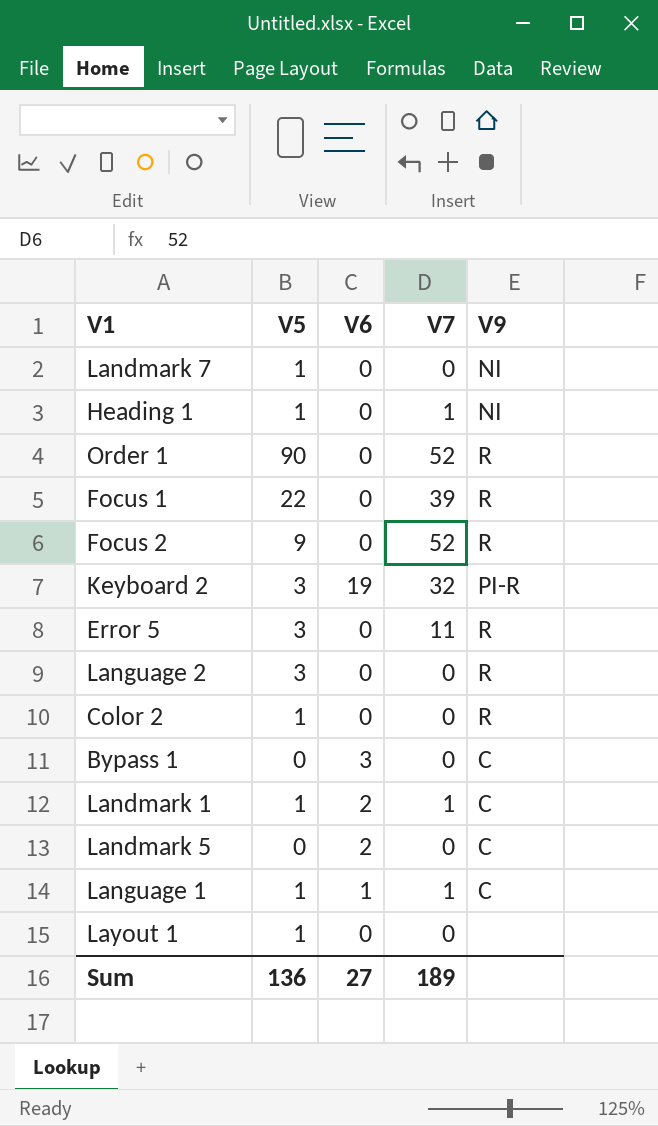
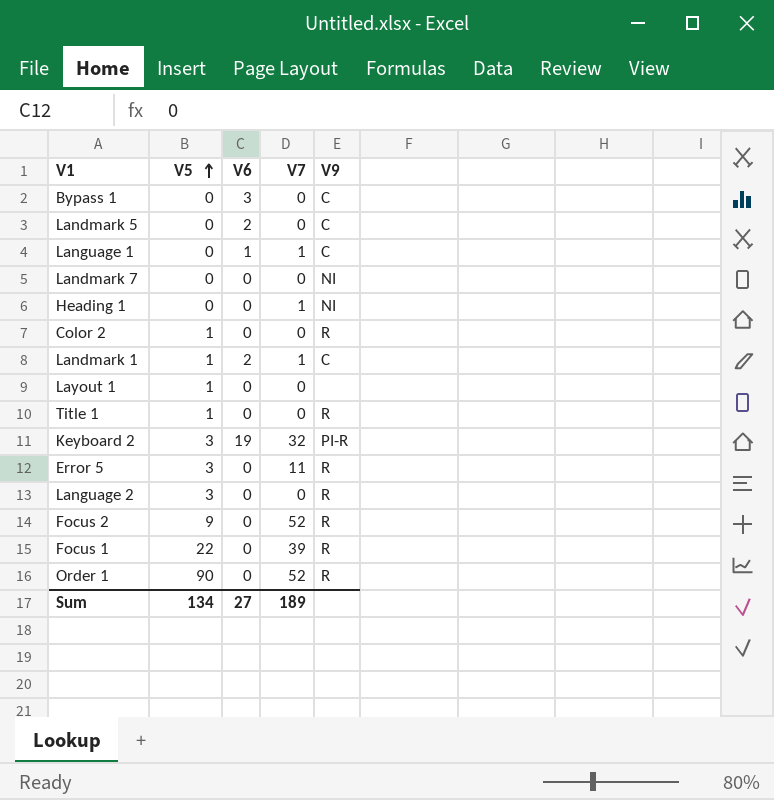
row order: none -> V5 ascending
Language 1 | V5: 1 -> 0
Landmark 7 | V5: 1 -> 0
Heading 1 | V5: 1 -> 0
row Title 1: none -> 1 | 0 | 0 | R
Sum | V5: 136 -> 134

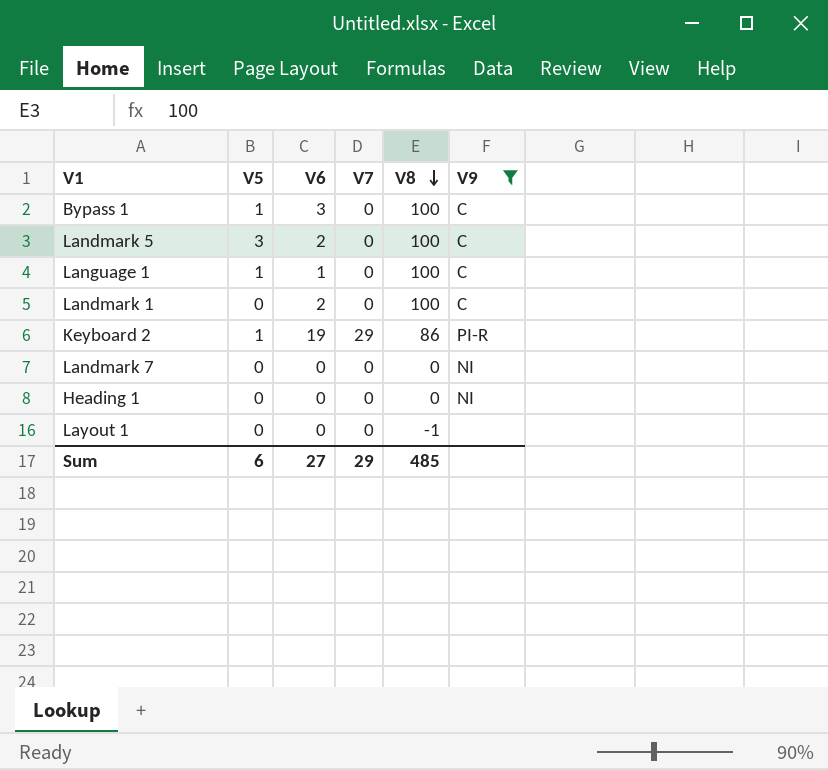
filter: none -> V9 != R
row order: V5 ascending -> V8 descending
column V8 | position: none -> 5
Bypass 1 | V5: 0 -> 1
Landmark 5 | V5: 0 -> 3
Language 1 | V5: 0 -> 1
Language 1 | V7: 1 -> 0
Landmark 1 | V5: 1 -> 0
Landmark 1 | V7: 1 -> 0
Keyboard 2 | V5: 3 -> 1
Keyboard 2 | V7: 32 -> 29
Heading 1 | V7: 1 -> 0
Layout 1 | V5: 1 -> 0
Sum | V5: 134 -> 6
Sum | V7: 189 -> 29

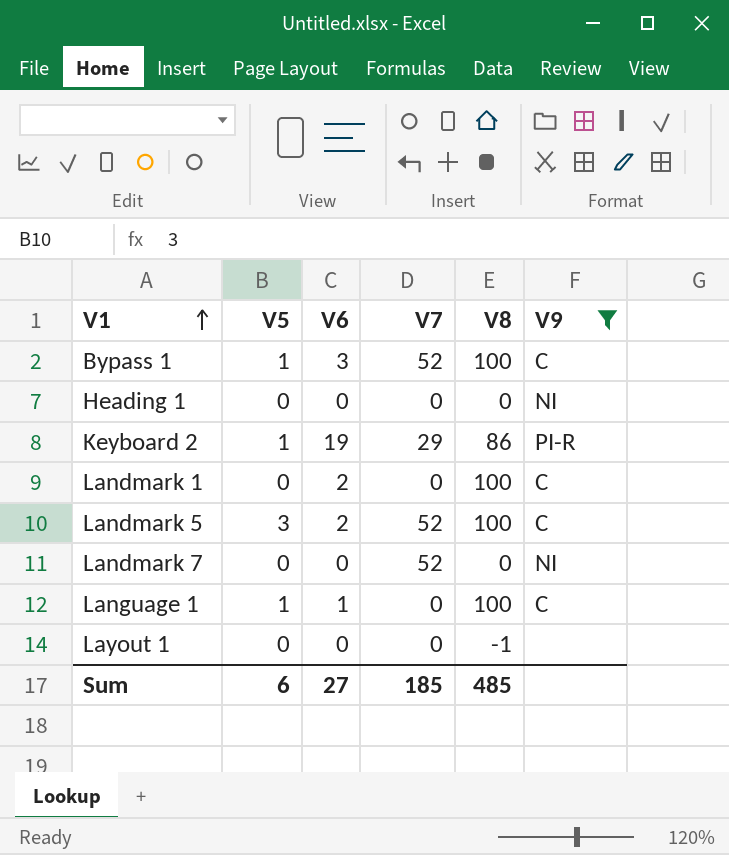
row order: V8 descending -> V1 ascending
Bypass 1 | V7: 0 -> 52
Landmark 5 | V7: 0 -> 52
Landmark 7 | V7: 0 -> 52
Sum | V7: 29 -> 185

